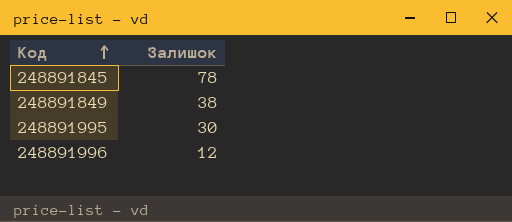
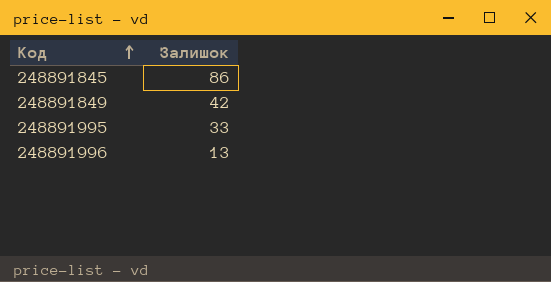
248891845 | Залишок: 78 -> 86
248891849 | Залишок: 38 -> 42
248891995 | Залишок: 30 -> 33
248891996 | Залишок: 12 -> 13

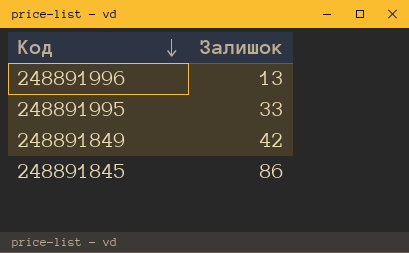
row order: Код ascending -> Код descending

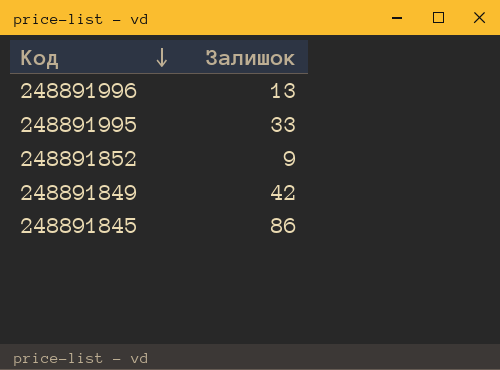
row 248891852: none -> 9

